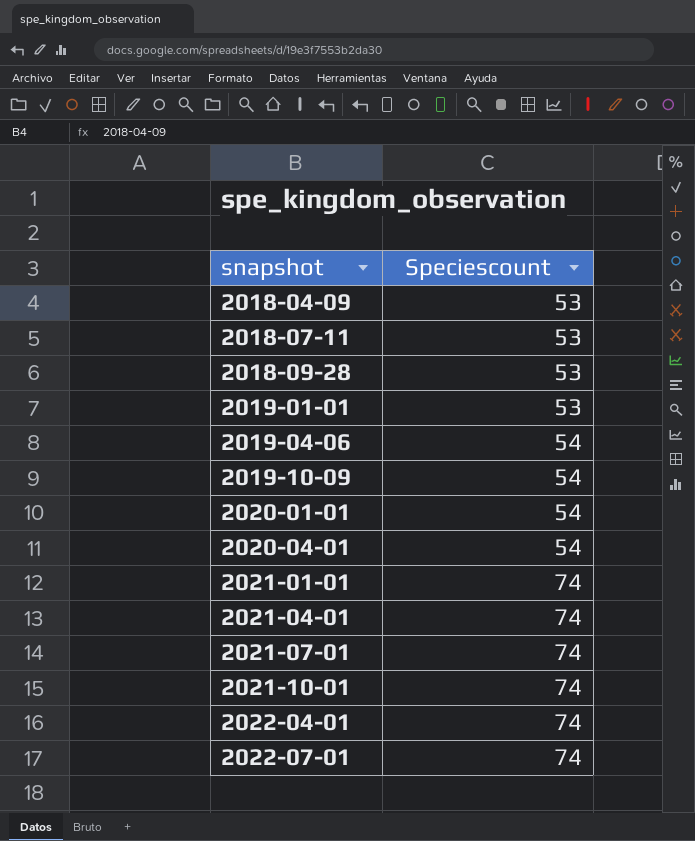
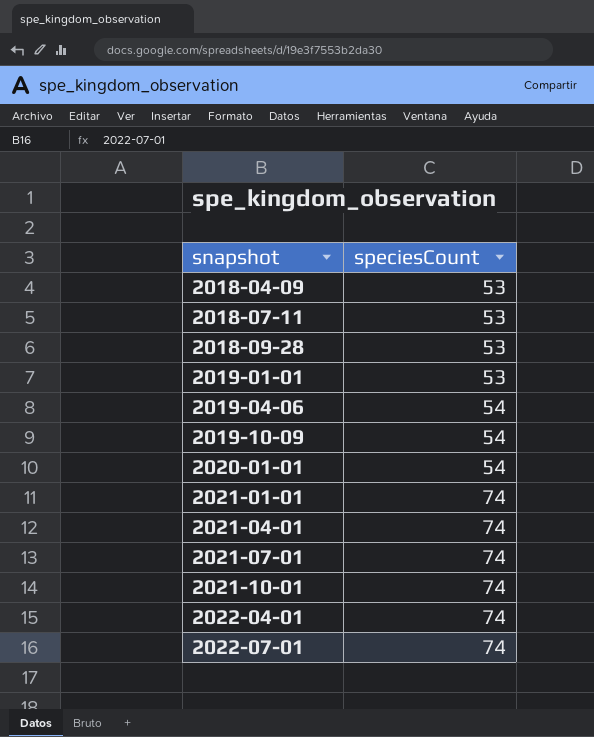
column name: Speciescount -> speciesCount
row 2020-04-01: 54 -> none

